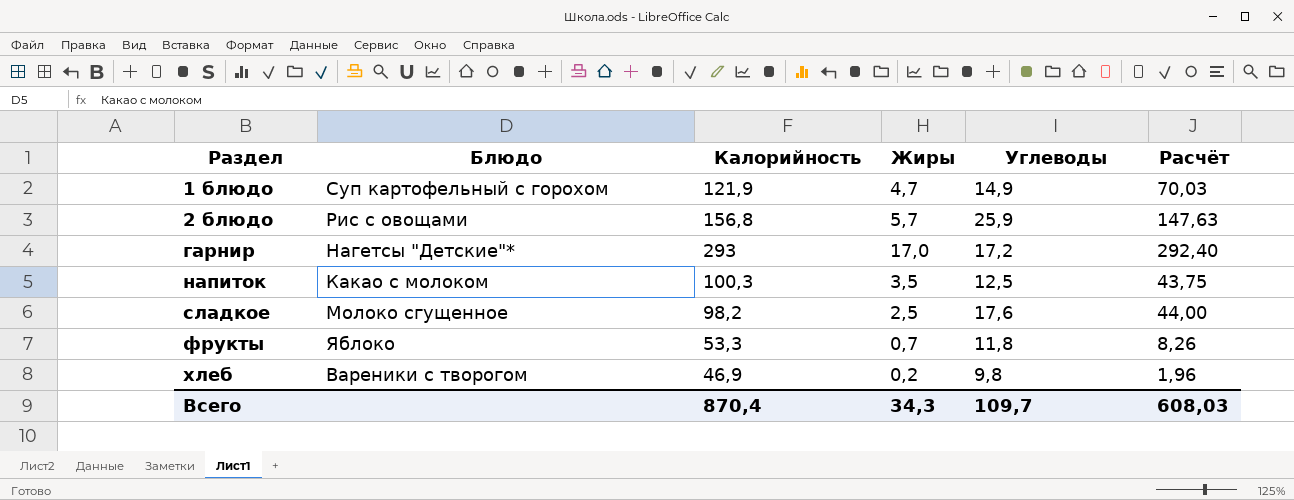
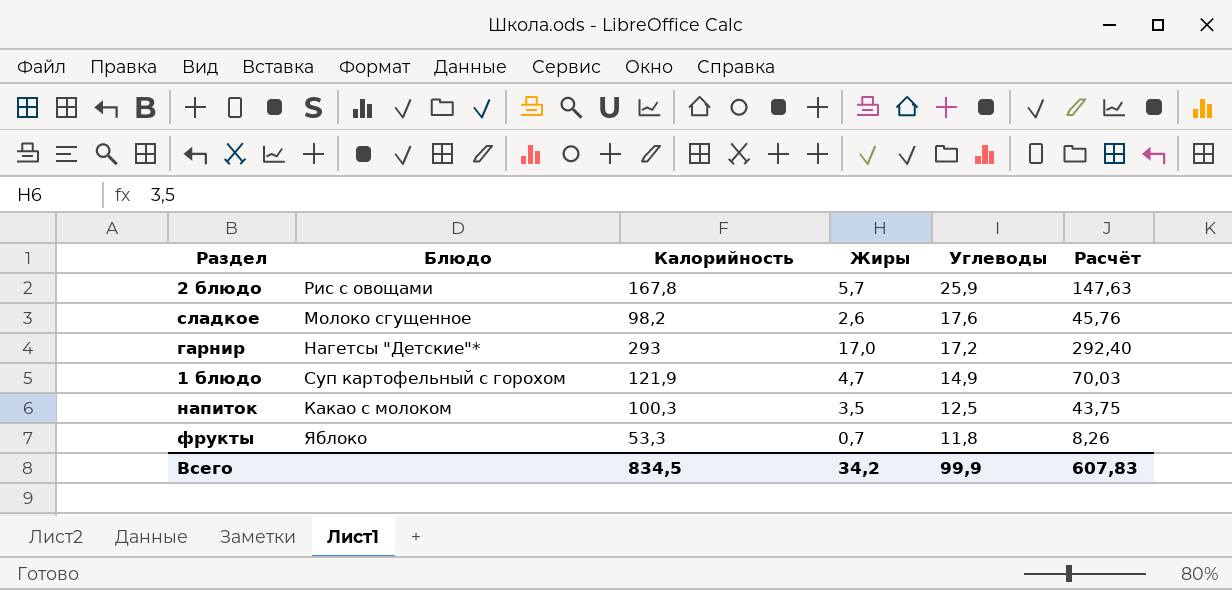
row order: Раздел ascending -> Углеводы descending
row хлеб: Вареники с творогом | 46,9 | 0,2 | 9,8 | 1,96 -> none
2 блюдо | Калорийность: 156,8 -> 167,8
сладкое | Жиры: 2,5 -> 2,6
сладкое | Расчёт: 44,00 -> 45,76
Всего | Калорийность: 870,4 -> 834,5
Всего | Жиры: 34,3 -> 34,2
Всего | Углеводы: 109,7 -> 99,9
Всего | Расчёт: 608,03 -> 607,83

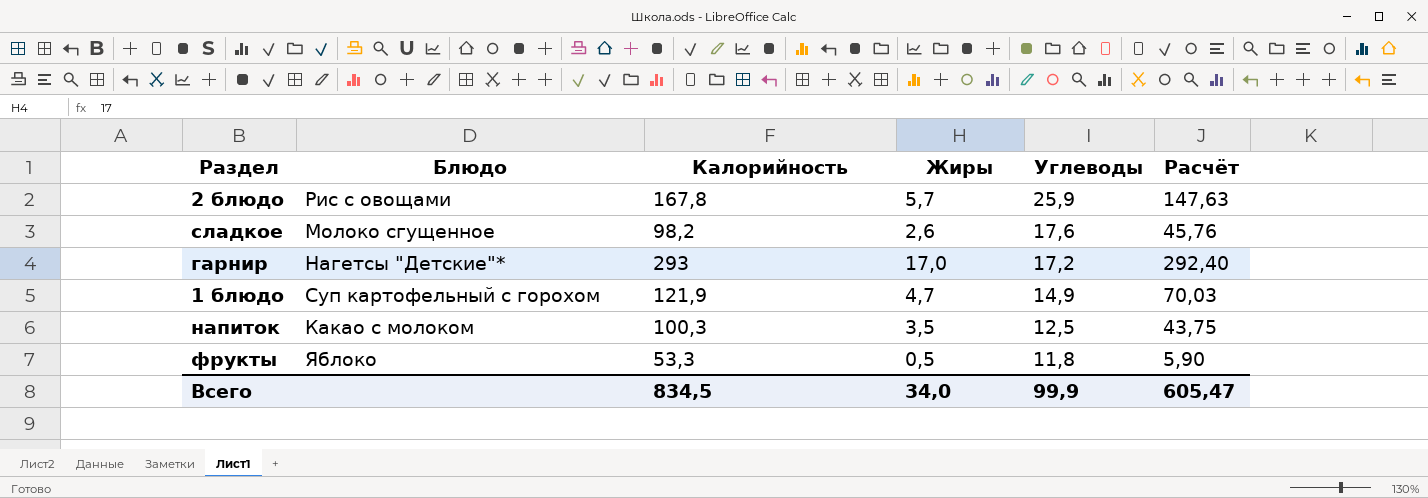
фрукты | Жиры: 0,7 -> 0,5
фрукты | Расчёт: 8,26 -> 5,90
Всего | Жиры: 34,2 -> 34,0
Всего | Расчёт: 607,83 -> 605,47

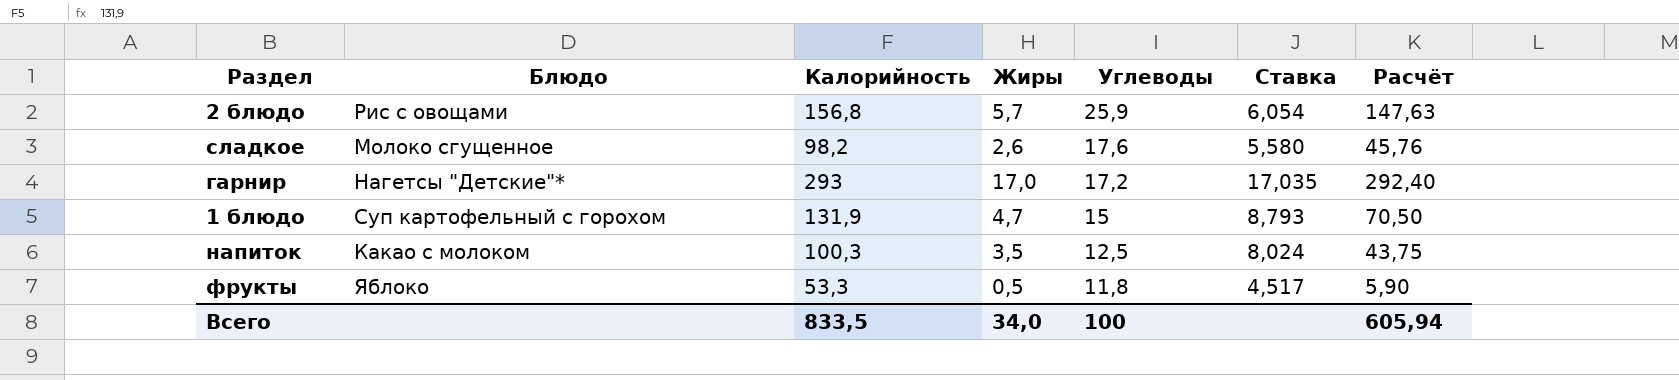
column Ставка | formula: none -> [Калорийность] / [Углеводы]
2 блюдо | Калорийность: 167,8 -> 156,8
1 блюдо | Калорийность: 121,9 -> 131,9
1 блюдо | Углеводы: 14,9 -> 15
1 блюдо | Расчёт: 70,03 -> 70,50
Всего | Калорийность: 834,5 -> 833,5
Всего | Углеводы: 99,9 -> 100
Всего | Расчёт: 605,47 -> 605,94

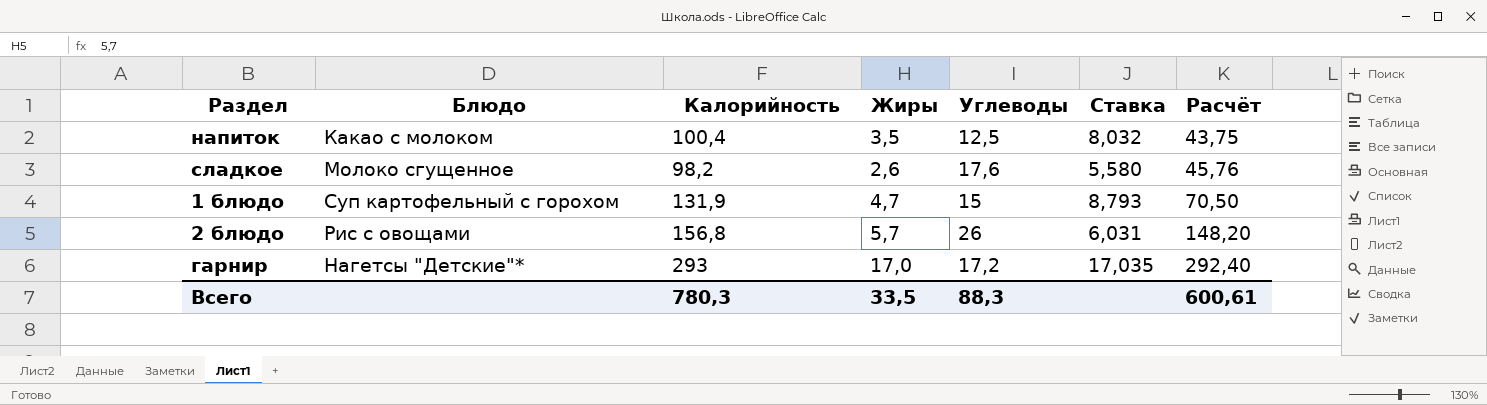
row order: Углеводы descending -> Расчёт ascending
row фрукты: Яблоко | 53,3 | 0,5 | 11,8 | 4,517 | 5,90 -> none
напиток | Калорийность: 100,3 -> 100,4
напиток | Ставка: 8,024 -> 8,032
2 блюдо | Углеводы: 25,9 -> 26
2 блюдо | Ставка: 6,054 -> 6,031
2 блюдо | Расчёт: 147,63 -> 148,20
Всего | Калорийность: 833,5 -> 780,3
Всего | Жиры: 34,0 -> 33,5
Всего | Углеводы: 100 -> 88,3
Всего | Расчёт: 605,94 -> 600,61

